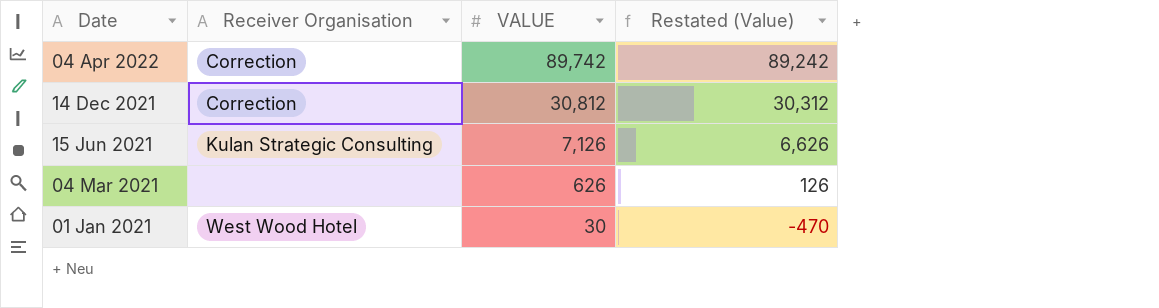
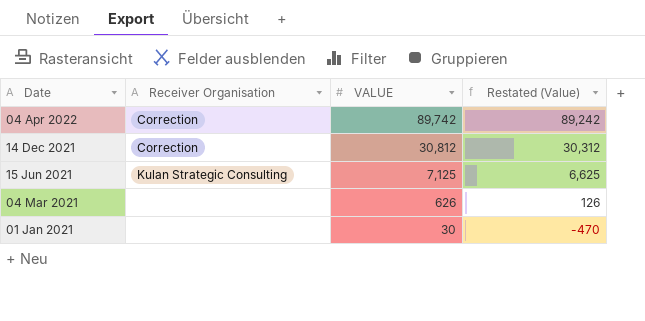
15 Jun 2021 | VALUE: 7,126 -> 7,125
15 Jun 2021 | Restated (Value): 6,626 -> 6,625
01 Jan 2021 | Receiver Organisation: West Wood Hotel -> none

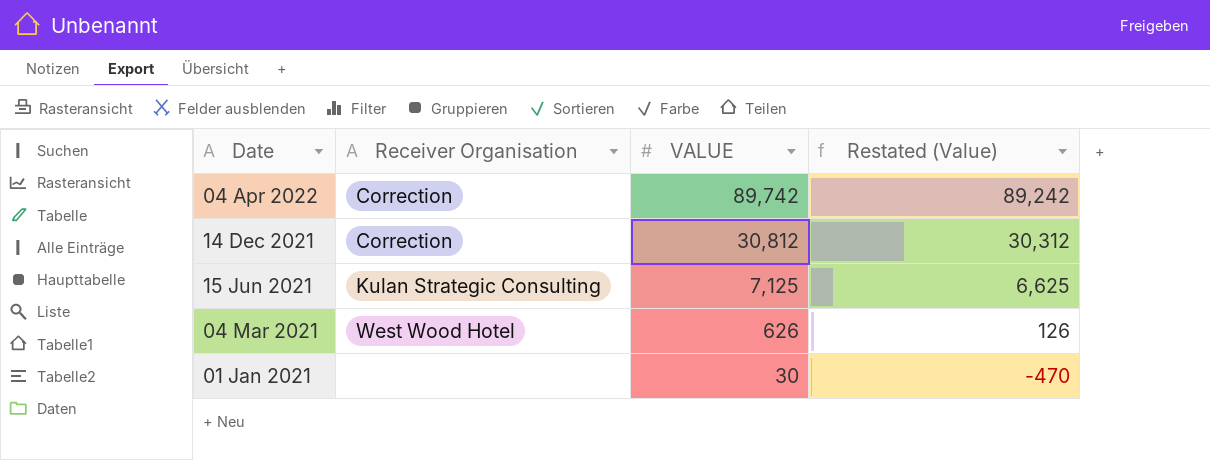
04 Mar 2021 | Receiver Organisation: none -> West Wood Hotel

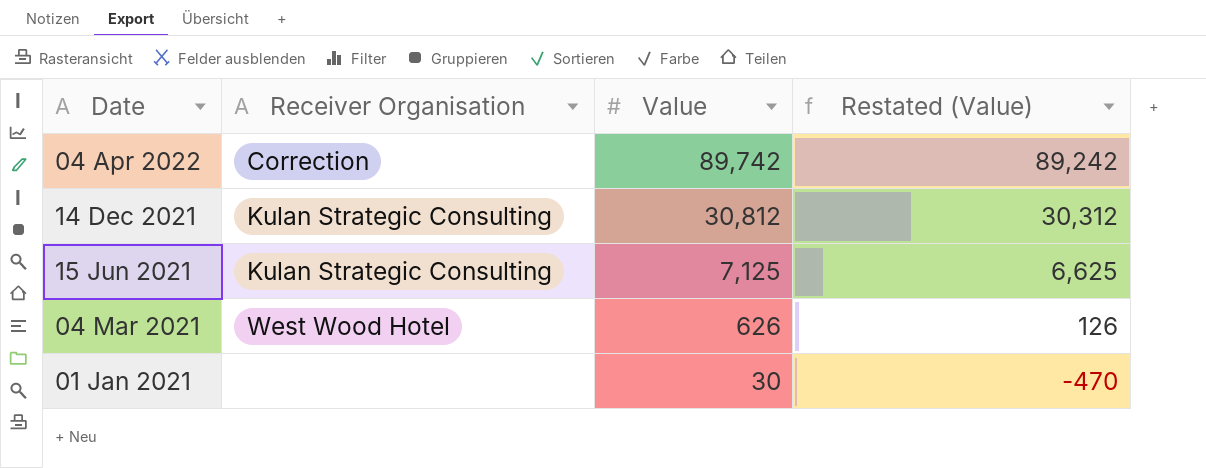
column name: VALUE -> Value
14 Dec 2021 | Receiver Organisation: Correction -> Kulan Strategic Consulting

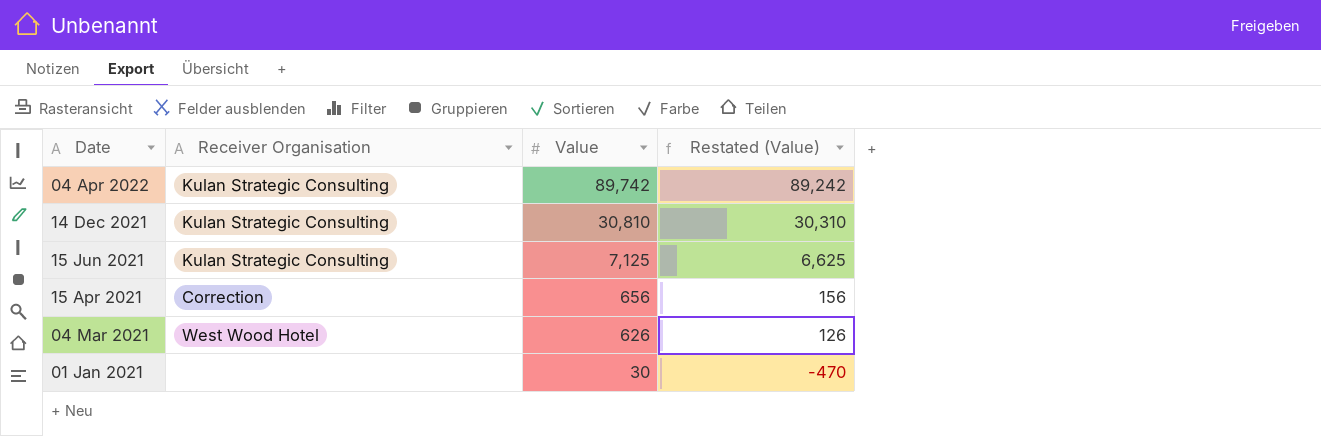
04 Apr 2022 | Receiver Organisation: Correction -> Kulan Strategic Consulting
14 Dec 2021 | Value: 30,812 -> 30,810
14 Dec 2021 | Restated (Value): 30,312 -> 30,310
row 15 Apr 2021: none -> Correction | 656 | 156

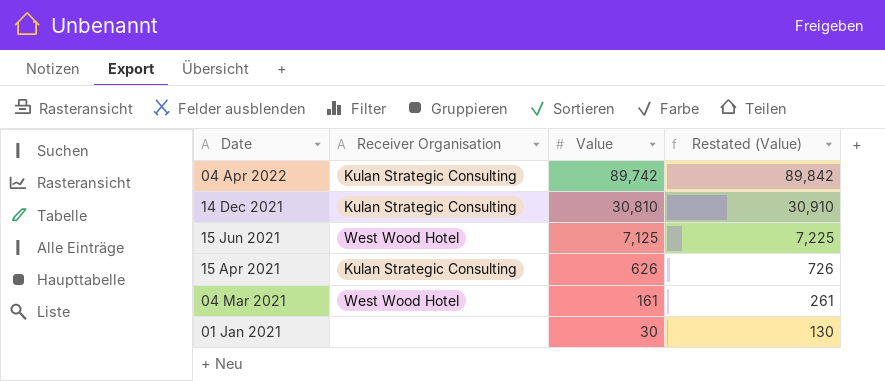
column Restated (Value) | formula: [Value] - 500 -> [Value] + 100
15 Jun 2021 | Receiver Organisation: Kulan Strategic Consulting -> West Wood Hotel
15 Apr 2021 | Receiver Organisation: Correction -> Kulan Strategic Consulting
15 Apr 2021 | Value: 656 -> 626
04 Mar 2021 | Value: 626 -> 161

